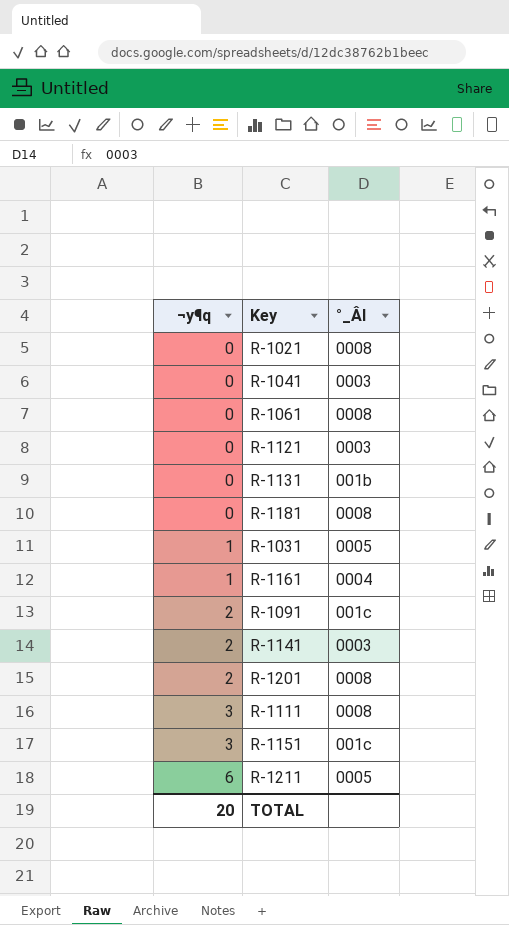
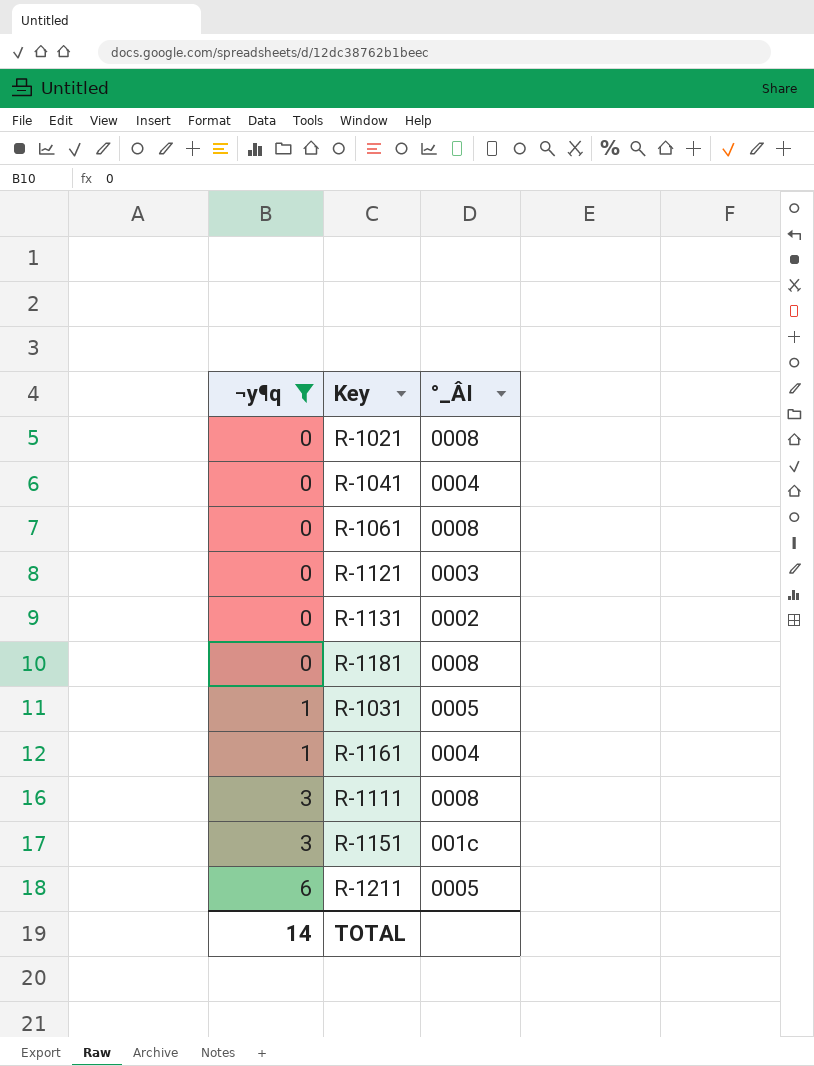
filter: none -> ¬y¶q != 2
R-1041 | °_ÂI: 0003 -> 0004
R-1131 | °_ÂI: 001b -> 0002
TOTAL | ¬y¶q: 20 -> 14

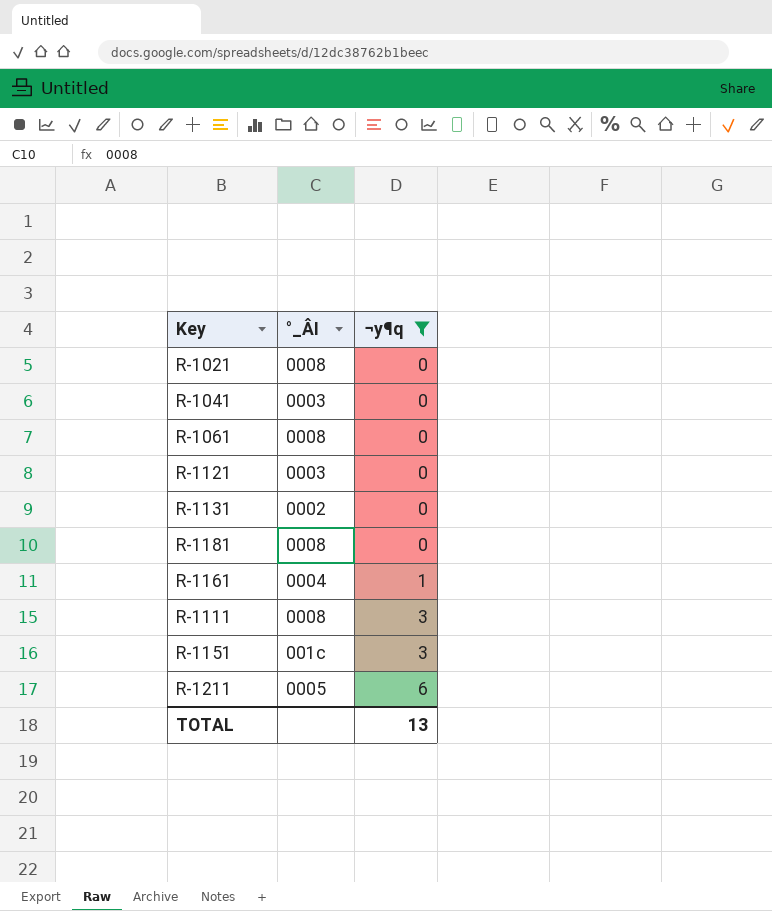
column ¬y¶q | position: 1 -> 3
row R-1031: 1 | 0005 -> none
R-1041 | °_ÂI: 0004 -> 0003
TOTAL | ¬y¶q: 14 -> 13

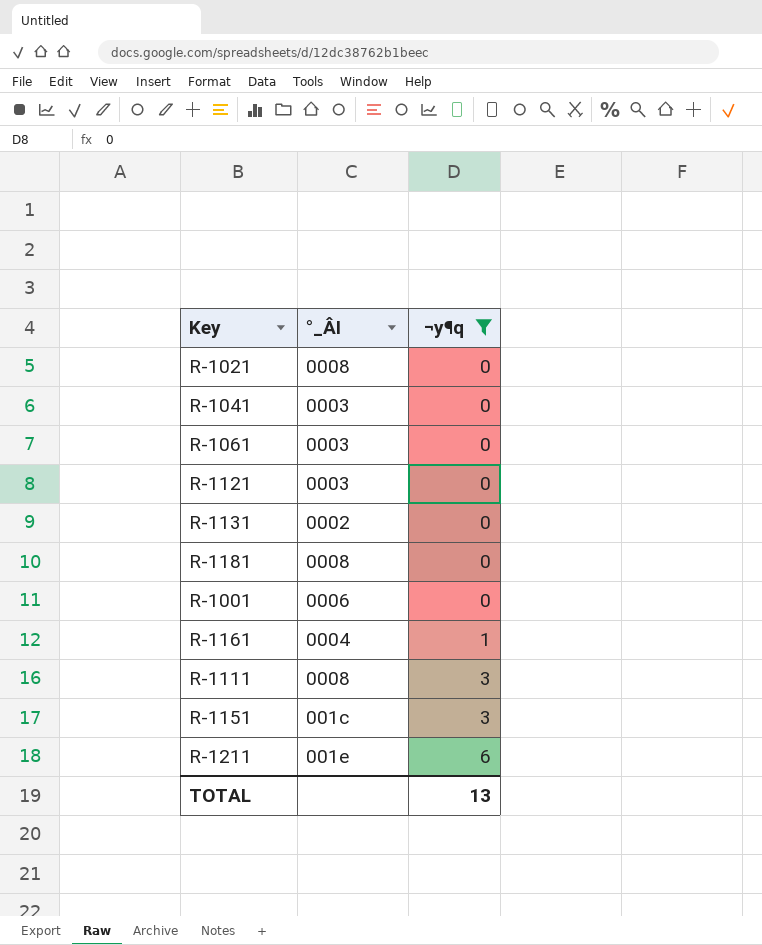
R-1061 | °_ÂI: 0008 -> 0003
row R-1001: none -> 0006 | 0
R-1211 | °_ÂI: 0005 -> 001e

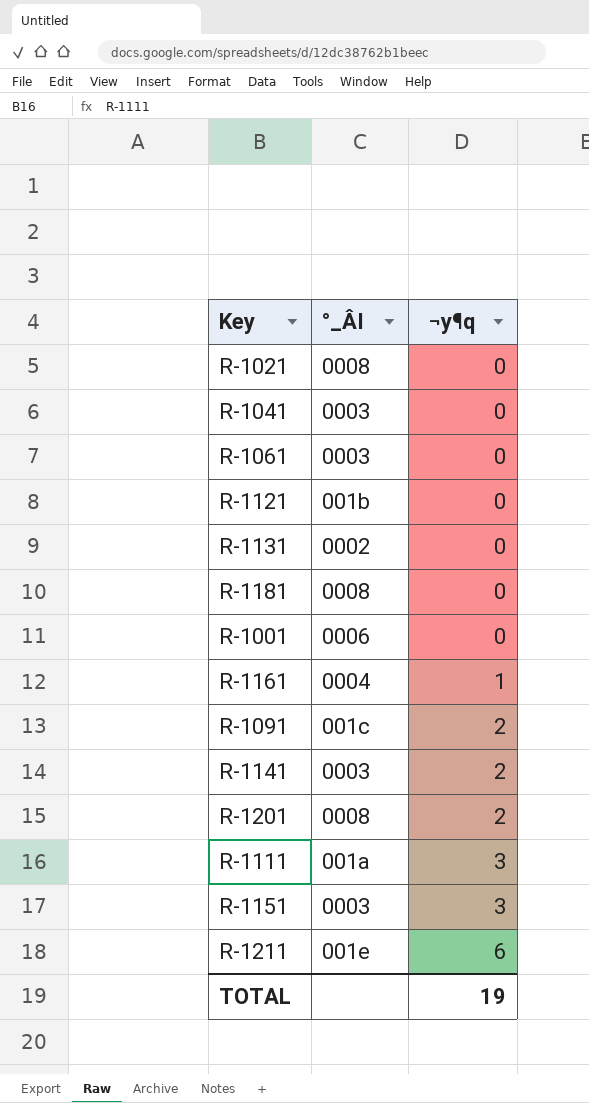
filter: ¬y¶q != 2 -> none
R-1121 | °_ÂI: 0003 -> 001b
R-1111 | °_ÂI: 0008 -> 001a
R-1151 | °_ÂI: 001c -> 0003
TOTAL | ¬y¶q: 13 -> 19

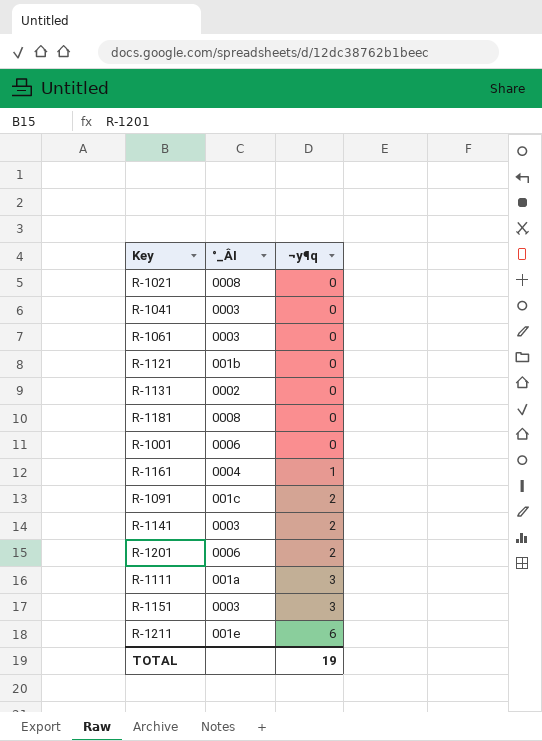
R-1201 | °_ÂI: 0008 -> 0006

